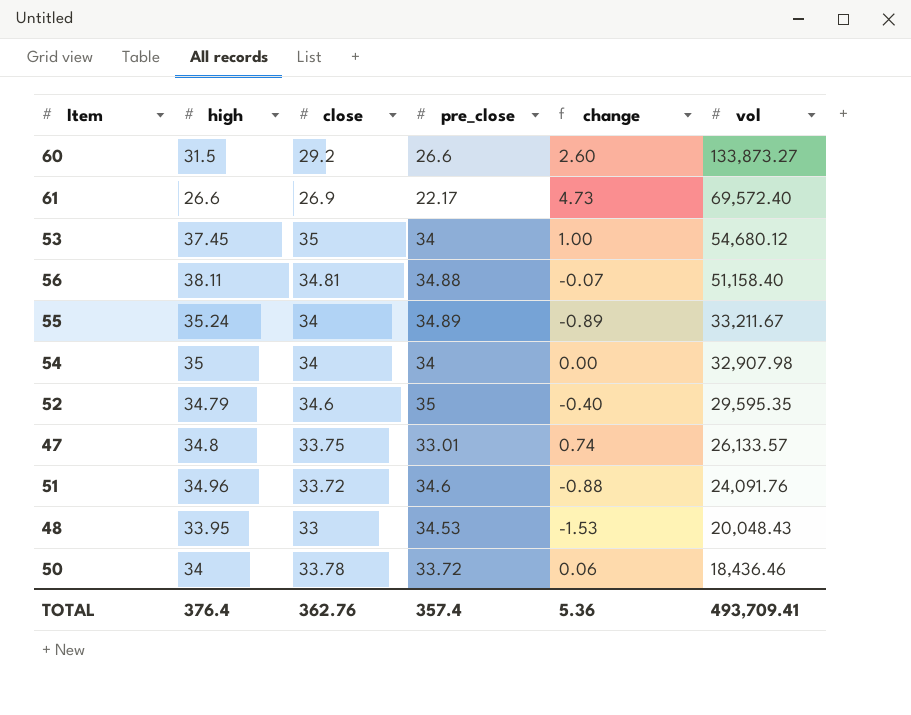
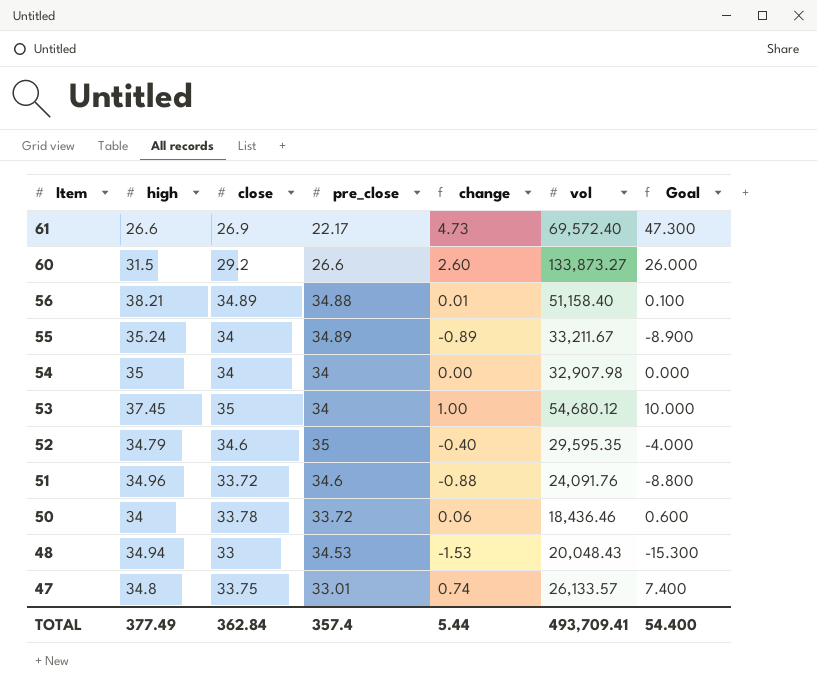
row order: vol descending -> Item descending
column Goal | formula: none -> [change] * 10
56 | high: 38.11 -> 38.21
56 | close: 34.81 -> 34.89
56 | change: -0.07 -> 0.01
48 | high: 33.95 -> 34.94
TOTAL | high: 376.4 -> 377.49
TOTAL | close: 362.76 -> 362.84
TOTAL | change: 5.36 -> 5.44

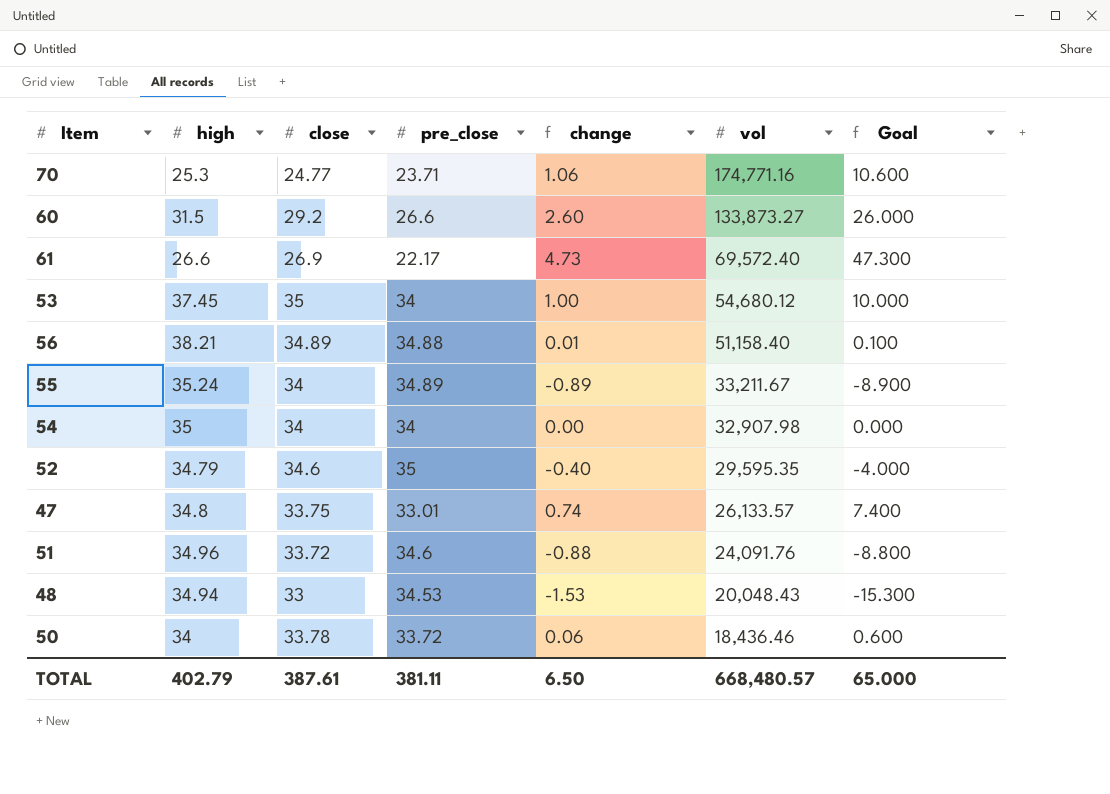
row order: Item descending -> vol descending
row 70: none -> 25.3 | 24.77 | 23.71 | 1.06 | 174,771.16 | 10.600
TOTAL | high: 377.49 -> 402.79
TOTAL | close: 362.84 -> 387.61
TOTAL | pre_close: 357.4 -> 381.11
TOTAL | change: 5.44 -> 6.50
TOTAL | vol: 493,709.41 -> 668,480.57
TOTAL | Goal: 54.400 -> 65.000

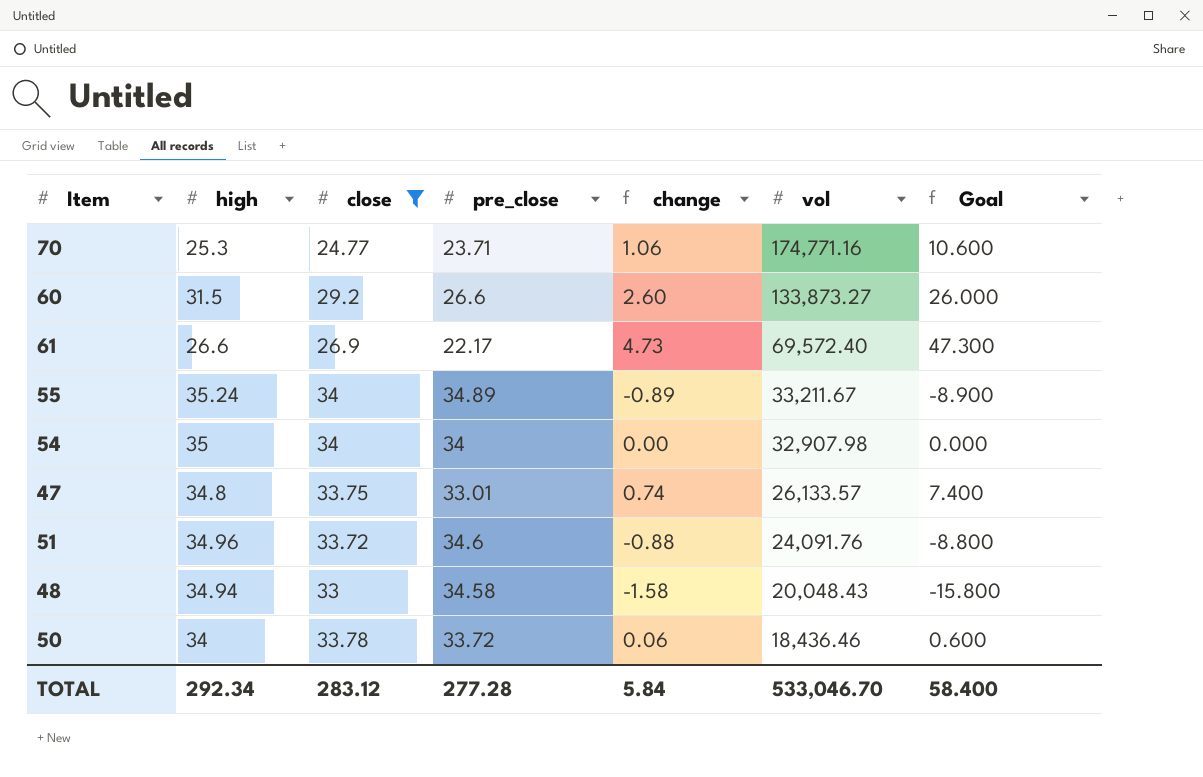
filter: none -> close <= 34
48 | pre_close: 34.53 -> 34.58
48 | change: -1.53 -> -1.58
48 | Goal: -15.300 -> -15.800
TOTAL | high: 402.79 -> 292.34
TOTAL | close: 387.61 -> 283.12
TOTAL | pre_close: 381.11 -> 277.28
TOTAL | change: 6.50 -> 5.84
TOTAL | vol: 668,480.57 -> 533,046.70
TOTAL | Goal: 65.000 -> 58.400

